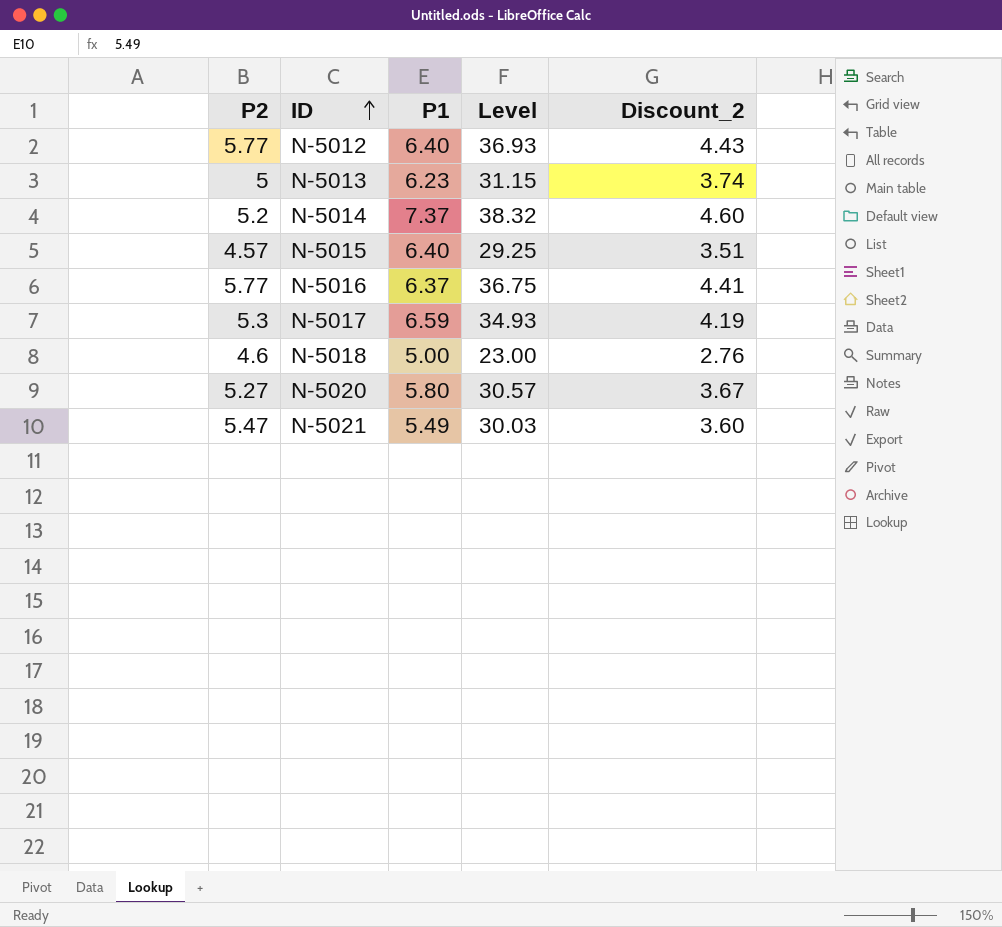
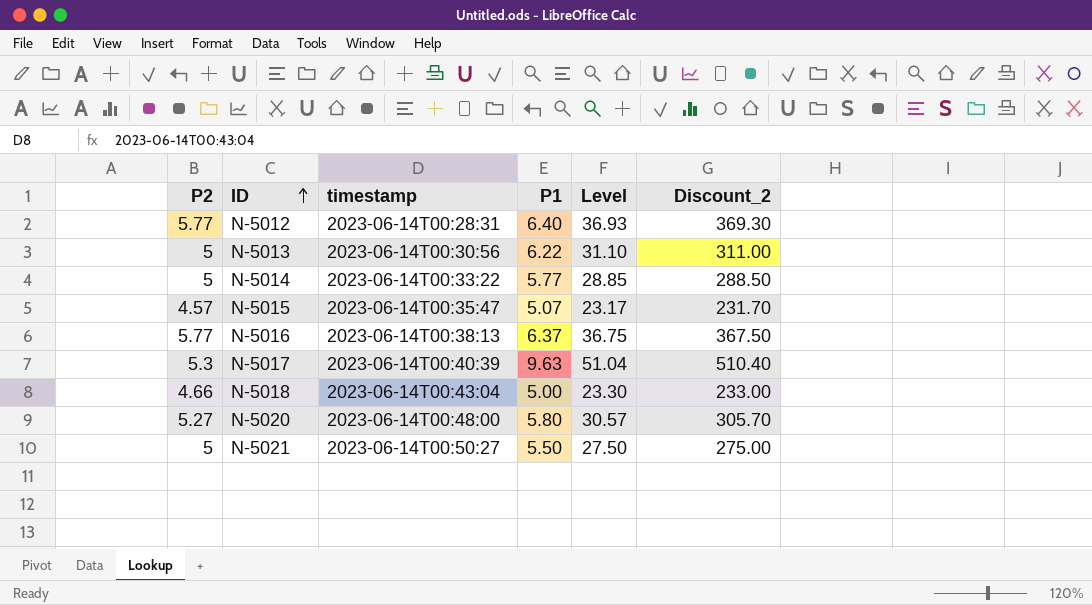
column timestamp | position: none -> 3
column Discount_2 | formula: [Level] * 0.12 -> [Level] * 10
N-5013 | P1: 6.23 -> 6.22
N-5013 | Level: 31.15 -> 31.10
N-5014 | P2: 5.2 -> 5
N-5014 | P1: 7.37 -> 5.77
N-5014 | Level: 38.32 -> 28.85
N-5015 | P1: 6.40 -> 5.07
N-5015 | Level: 29.25 -> 23.17
N-5017 | P1: 6.59 -> 9.63
N-5017 | Level: 34.93 -> 51.04
N-5018 | P2: 4.6 -> 4.66
N-5018 | Level: 23.00 -> 23.30
N-5021 | P2: 5.47 -> 5
N-5021 | P1: 5.49 -> 5.50
N-5021 | Level: 30.03 -> 27.50

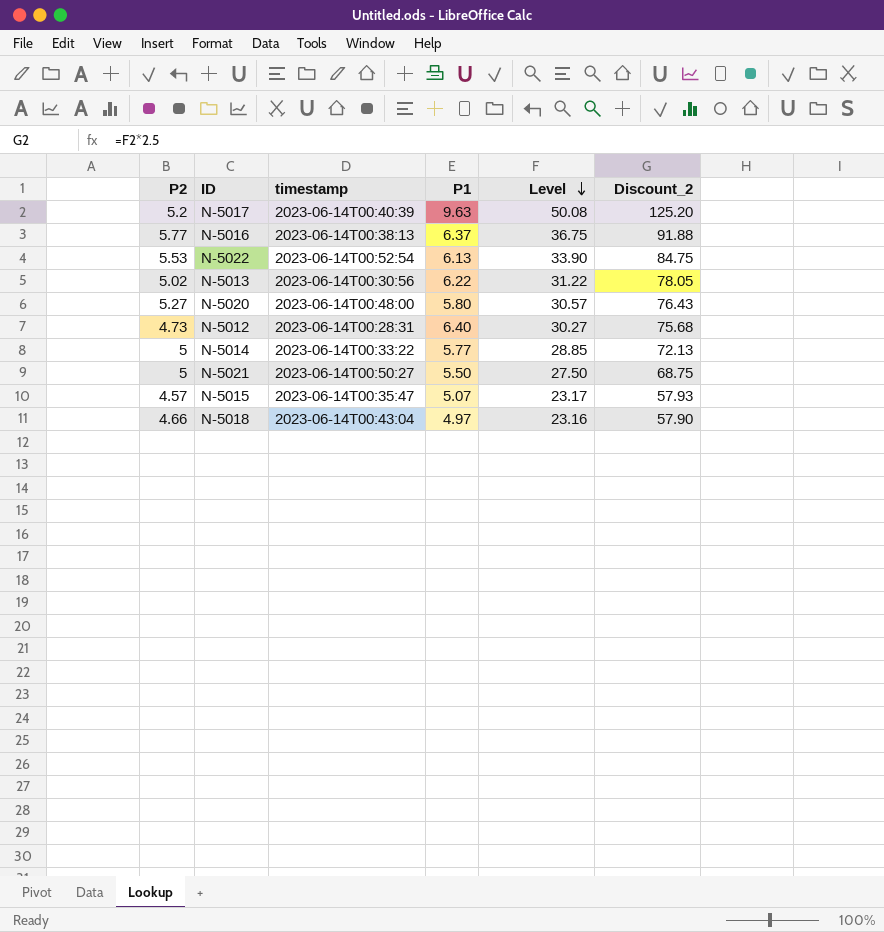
row order: ID ascending -> Level descending
column Discount_2 | formula: [Level] * 10 -> [Level] * 2.5
N-5017 | P2: 5.3 -> 5.2
N-5017 | Level: 51.04 -> 50.08
row N-5022: none -> 5.53 | 2023-06-14T00:52:54 | 6.13 | 33.90 | 84.75
N-5013 | P2: 5 -> 5.02
N-5013 | Level: 31.10 -> 31.22
N-5012 | P2: 5.77 -> 4.73
N-5012 | Level: 36.93 -> 30.27
N-5018 | P1: 5.00 -> 4.97
N-5018 | Level: 23.30 -> 23.16

